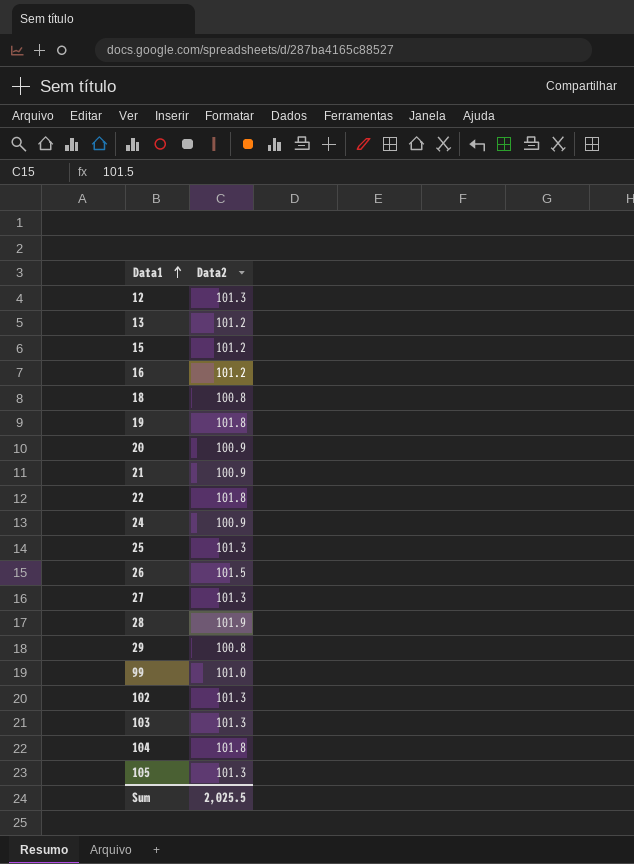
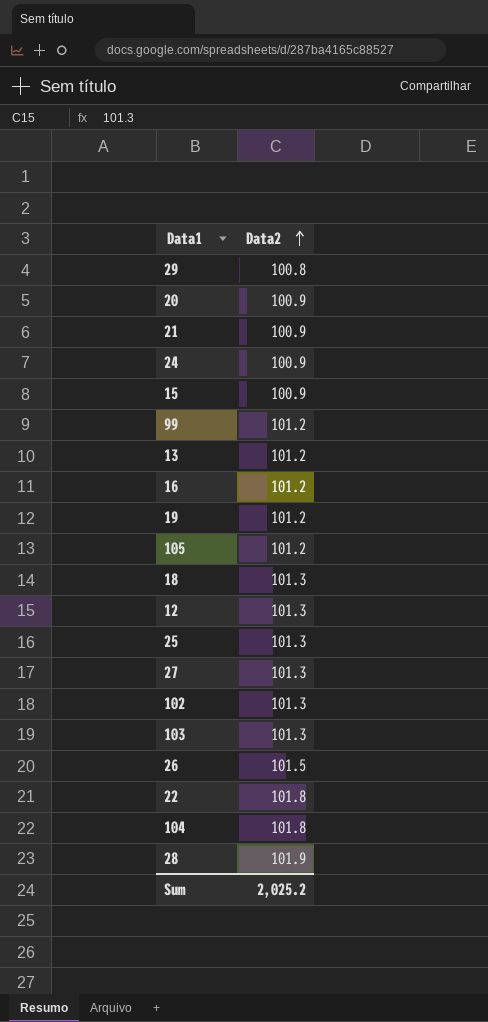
row order: Data1 ascending -> Data2 ascending
15 | Data2: 101.2 -> 100.9
99 | Data2: 101.0 -> 101.2
19 | Data2: 101.8 -> 101.2
105 | Data2: 101.3 -> 101.2
18 | Data2: 100.8 -> 101.3
Sum | Data2: 2,025.5 -> 2,025.2

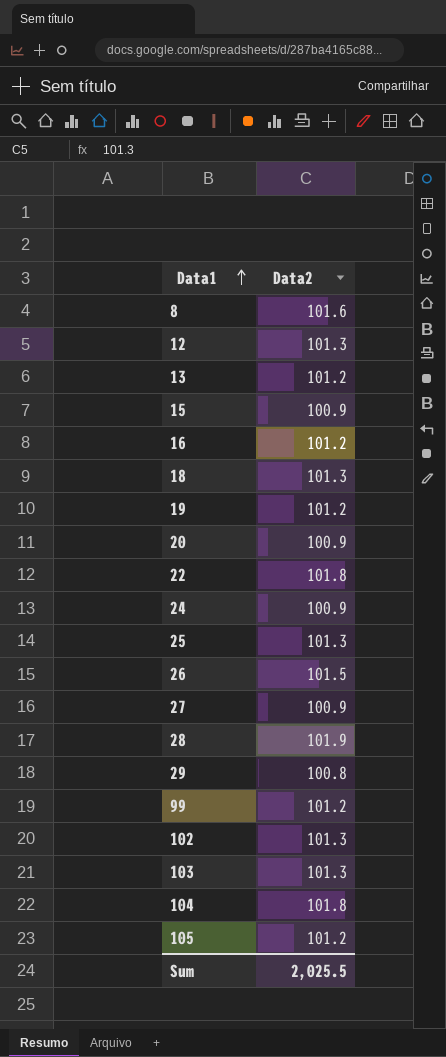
row order: Data2 ascending -> Data1 ascending
row 21: 100.9 -> none
row 8: none -> 101.6
27 | Data2: 101.3 -> 100.9
Sum | Data2: 2,025.2 -> 2,025.5

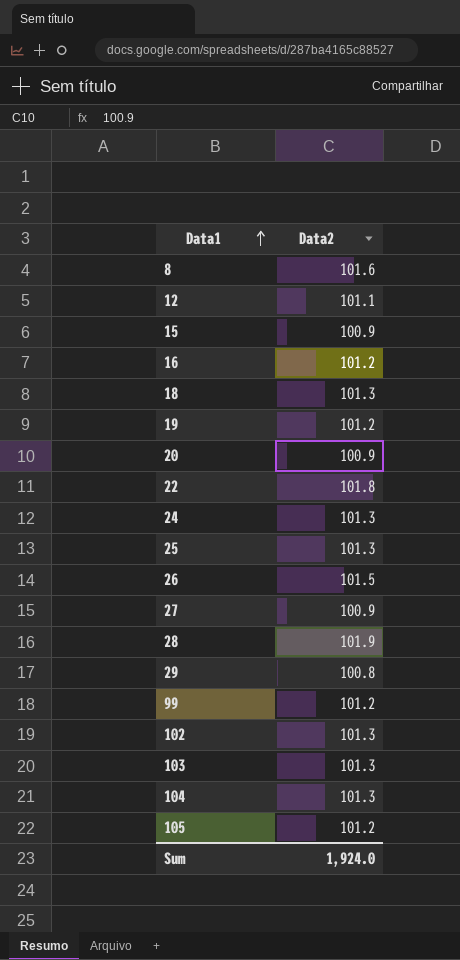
row 13: 101.2 -> none
12 | Data2: 101.3 -> 101.1
24 | Data2: 100.9 -> 101.3
104 | Data2: 101.8 -> 101.3
Sum | Data2: 2,025.5 -> 1,924.0

